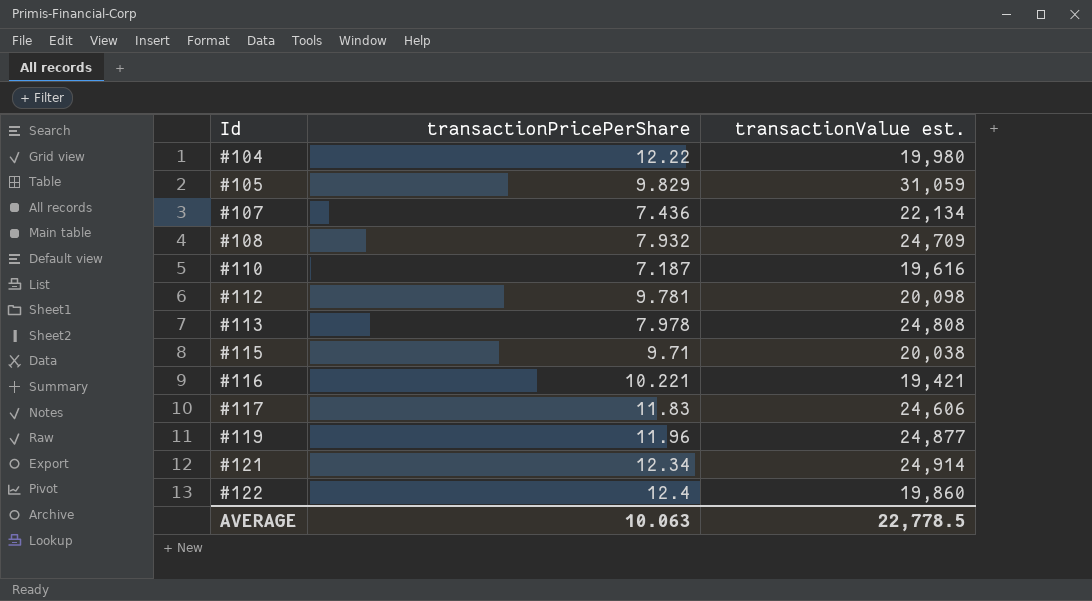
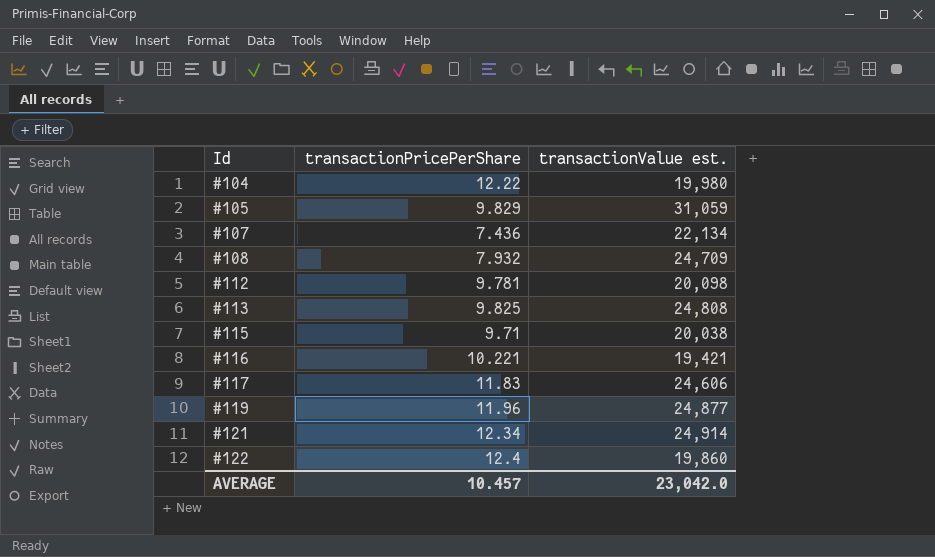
row #110: 7.187 | 19,616 -> none
#113 | transactionPricePerShare: 7.978 -> 9.825
AVERAGE | transactionPricePerShare: 10.063 -> 10.457
AVERAGE | transactionValue est.: 22,778.5 -> 23,042.0

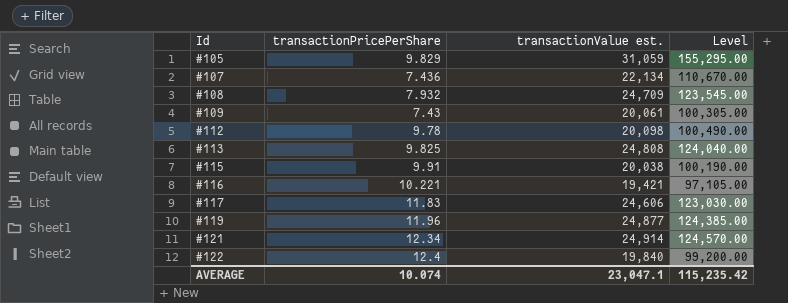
column Level | formula: none -> [transactionValue est.] * 5
row #104: 12.22 | 19,980 -> none
row #109: none -> 7.43 | 20,061 | 100,305.00
#112 | transactionPricePerShare: 9.781 -> 9.78
#115 | transactionPricePerShare: 9.71 -> 9.91
#122 | transactionValue est.: 19,860 -> 19,840
AVERAGE | transactionPricePerShare: 10.457 -> 10.074
AVERAGE | transactionValue est.: 23,042.0 -> 23,047.1

